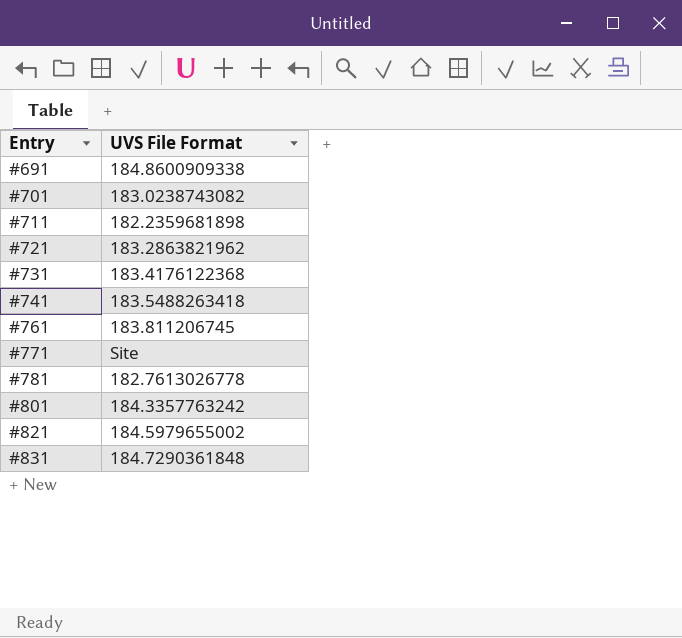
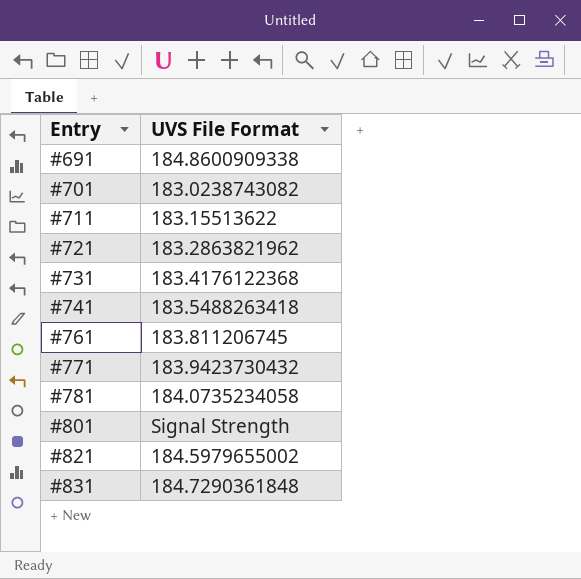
#711 | UVS File Format: 182.2359681898 -> 183.15513622
#771 | UVS File Format: Site -> 183.9423730432
#781 | UVS File Format: 182.7613026778 -> 184.0735234058
#801 | UVS File Format: 184.3357763242 -> Signal Strength

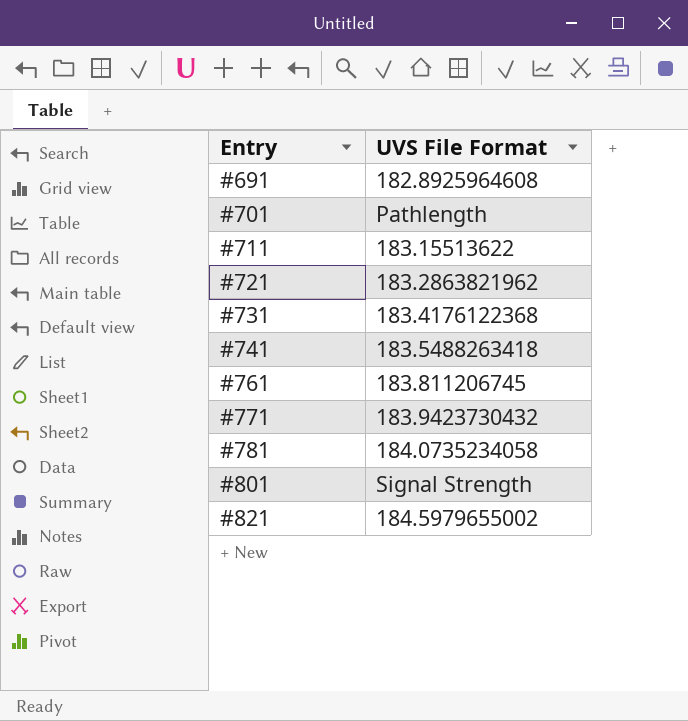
row #831: 184.7290361848 -> none
#691 | UVS File Format: 184.8600909338 -> 182.8925964608
#701 | UVS File Format: 183.0238743082 -> Pathlength

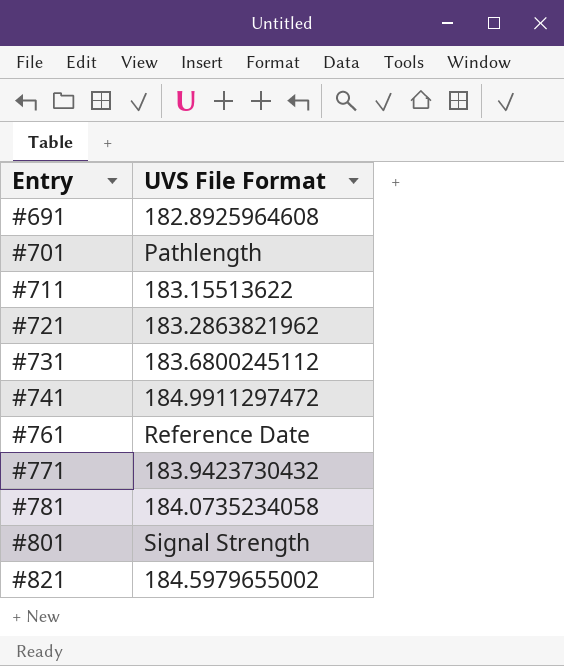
#731 | UVS File Format: 183.4176122368 -> 183.6800245112
#741 | UVS File Format: 183.5488263418 -> 184.9911297472
#761 | UVS File Format: 183.811206745 -> Reference Date

